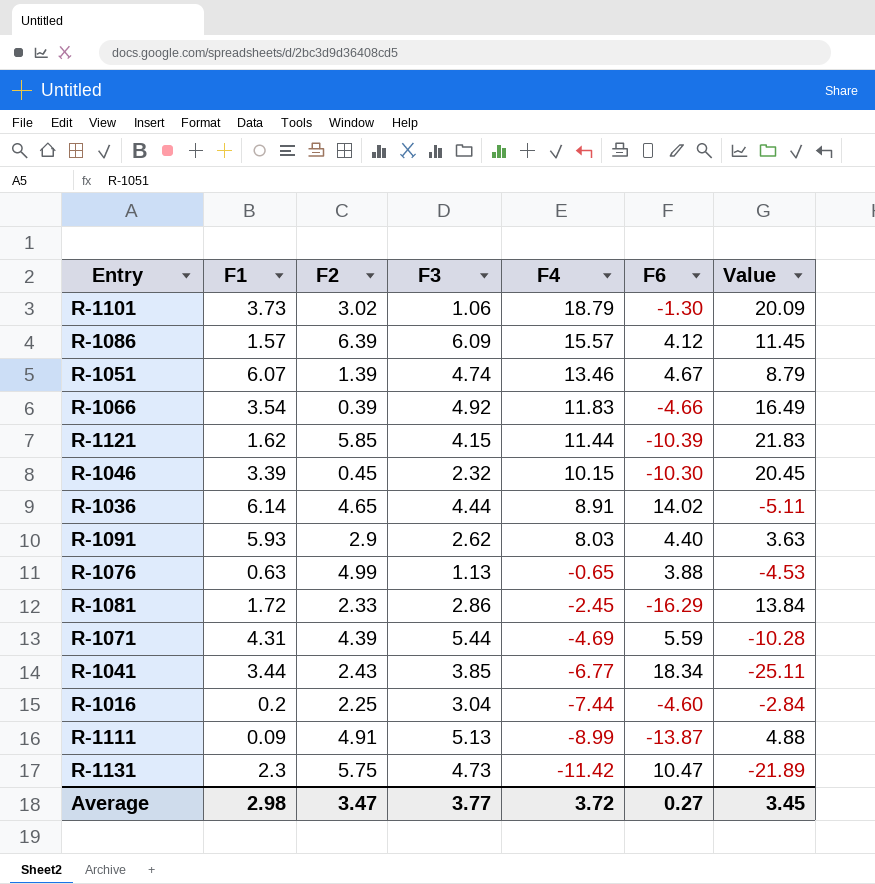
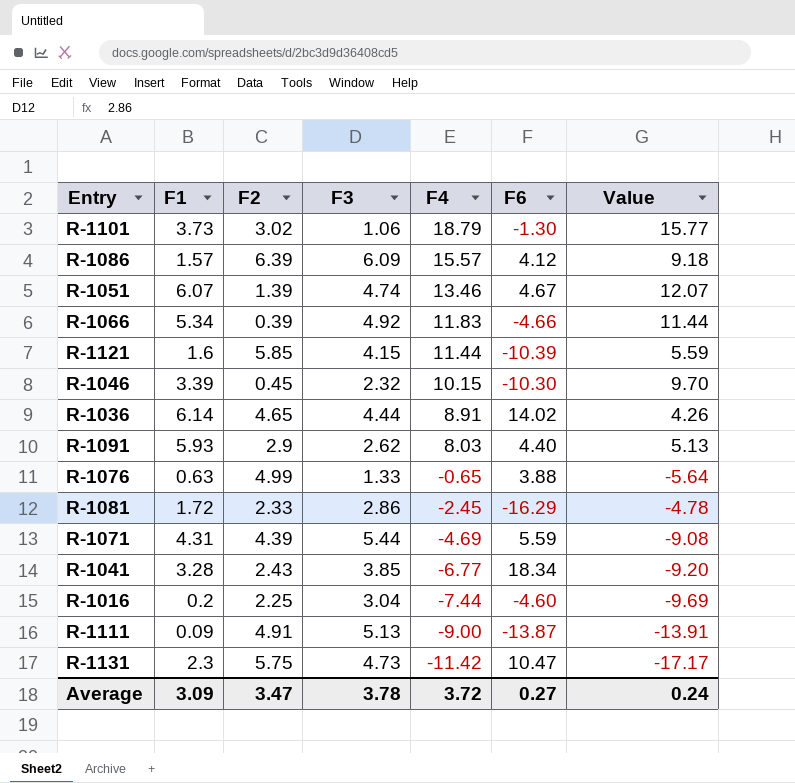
column Value | formula: [F4] - [F6] -> [F4] - [F2]
R-1066 | F1: 3.54 -> 5.34
R-1121 | F1: 1.62 -> 1.6
R-1076 | F3: 1.13 -> 1.33
R-1041 | F1: 3.44 -> 3.28
R-1111 | F4: -8.99 -> -9.00
Average | F1: 2.98 -> 3.09
Average | F3: 3.77 -> 3.78
Average | Value: 3.45 -> 0.24

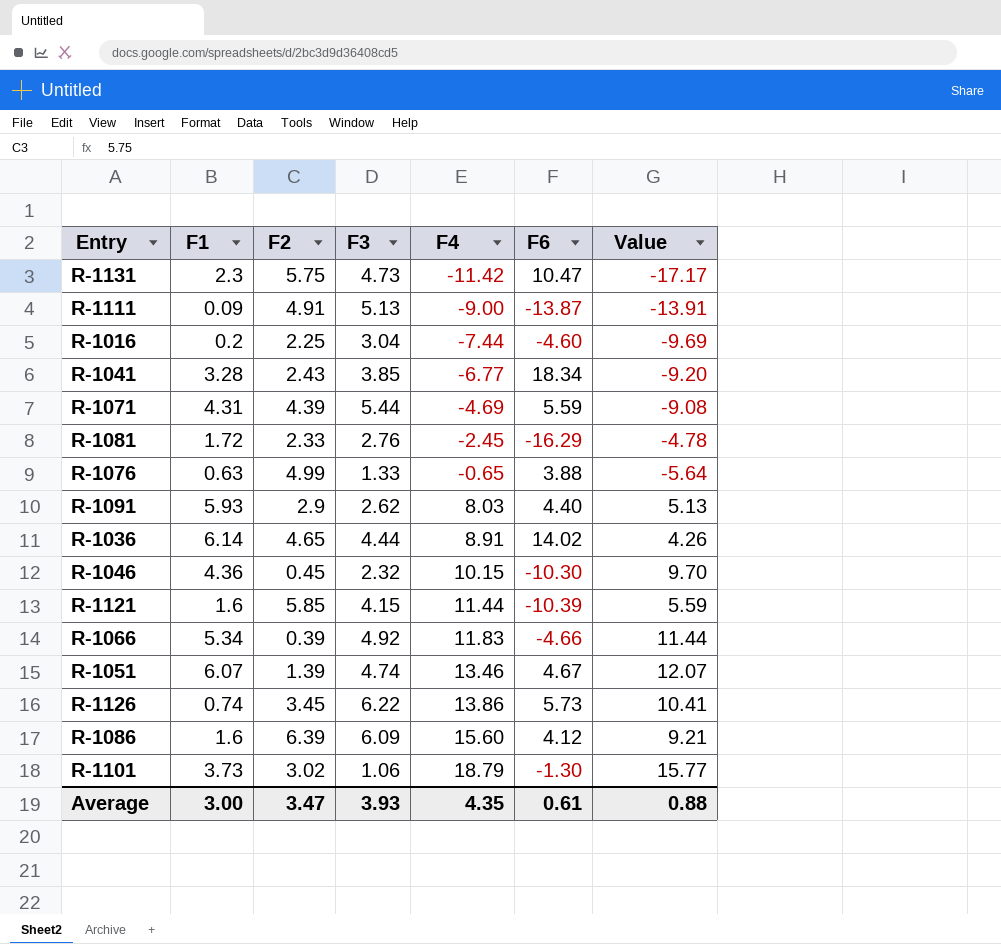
row order: F4 descending -> F4 ascending
R-1081 | F3: 2.86 -> 2.76
R-1046 | F1: 3.39 -> 4.36
row R-1126: none -> 0.74 | 3.45 | 6.22 | 13.86 | 5.73 | 10.41
R-1086 | F1: 1.57 -> 1.6
R-1086 | F4: 15.57 -> 15.60
R-1086 | Value: 9.18 -> 9.21
Average | F1: 3.09 -> 3.00
Average | F3: 3.78 -> 3.93
Average | F4: 3.72 -> 4.35
Average | F6: 0.27 -> 0.61
Average | Value: 0.24 -> 0.88

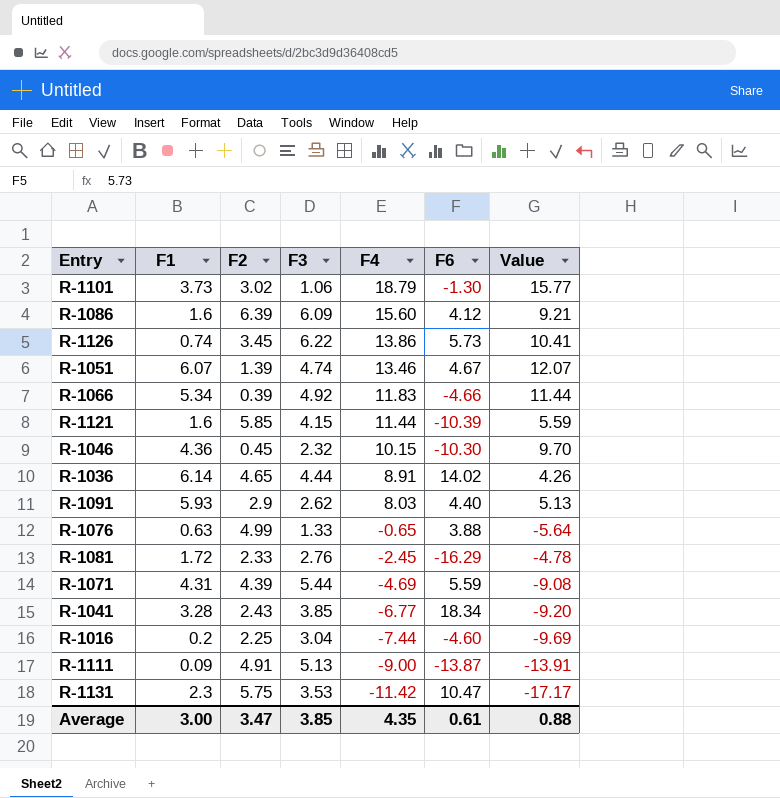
row order: F4 ascending -> F4 descending
R-1131 | F3: 4.73 -> 3.53
Average | F3: 3.93 -> 3.85

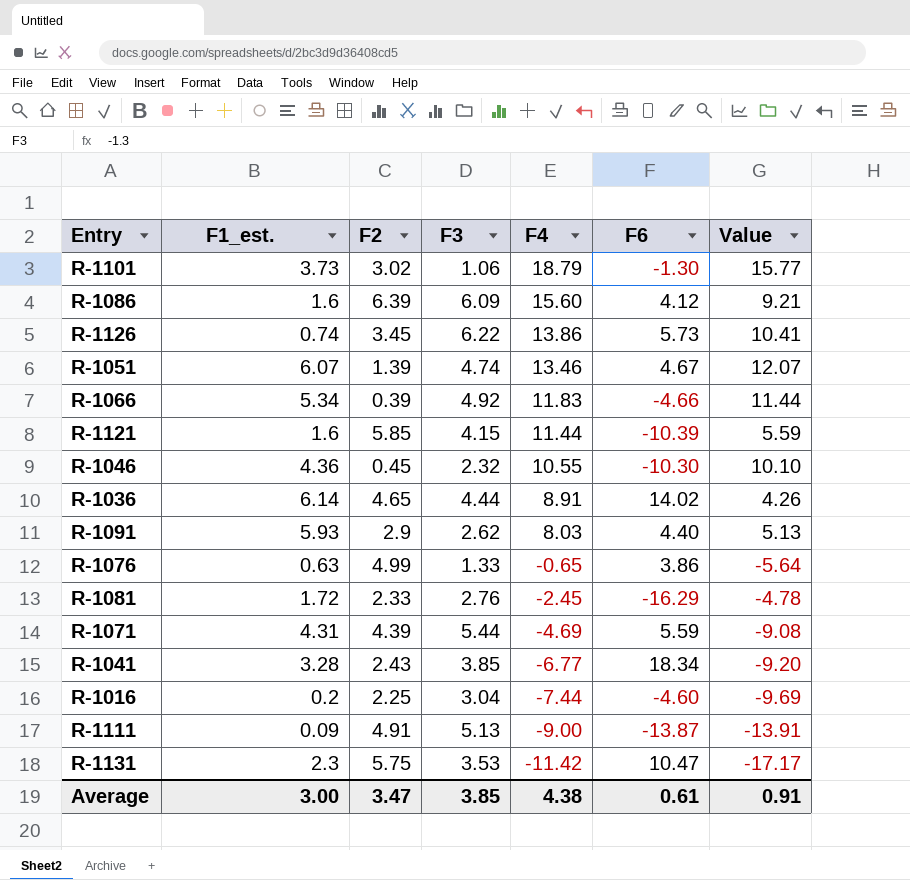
column name: F1 -> F1_est.
R-1046 | F4: 10.15 -> 10.55
R-1046 | Value: 9.70 -> 10.10
R-1076 | F6: 3.88 -> 3.86
Average | F4: 4.35 -> 4.38
Average | Value: 0.88 -> 0.91

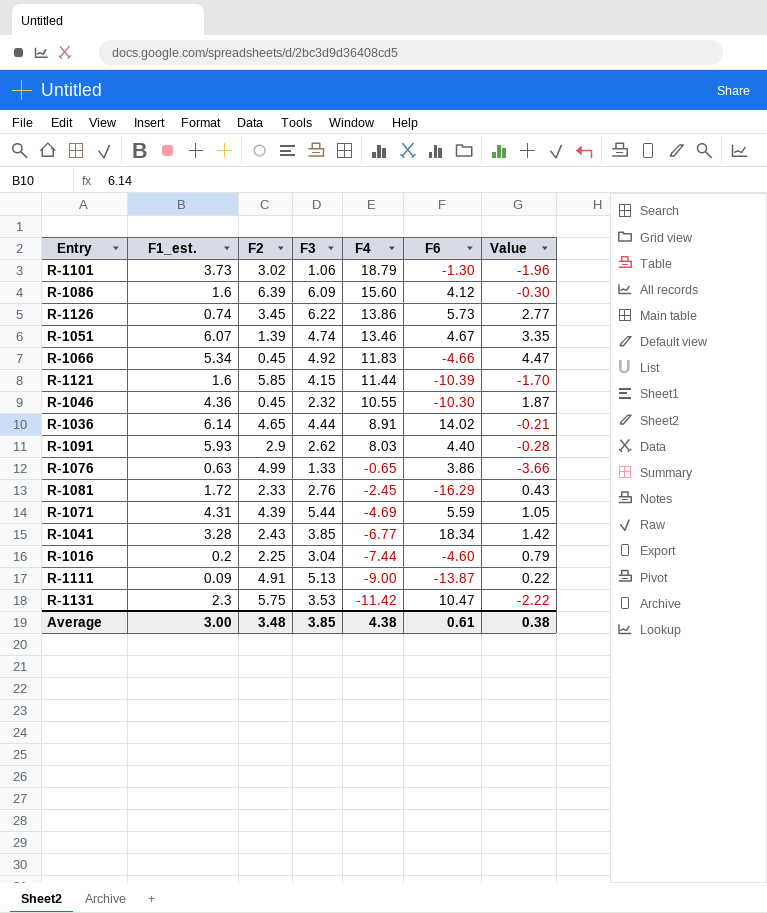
column Value | formula: [F4] - [F2] -> [F3] - [F2]
R-1066 | F2: 0.39 -> 0.45
Average | F2: 3.47 -> 3.48
Average | Value: 0.91 -> 0.38

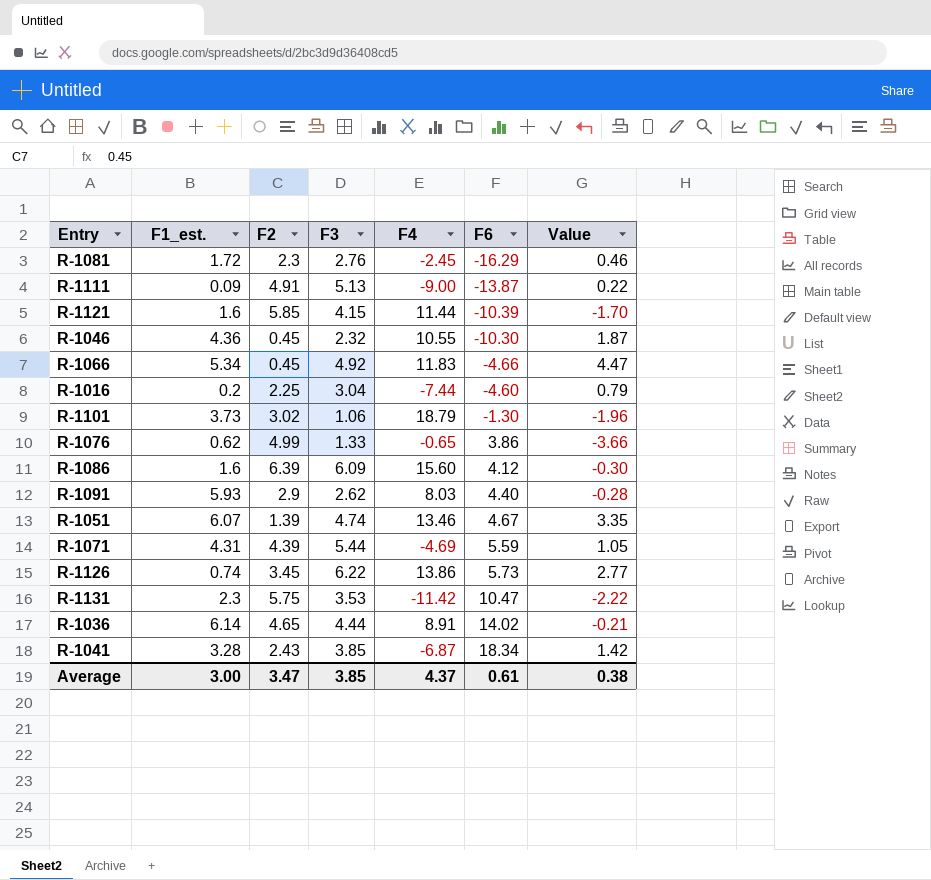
row order: F4 descending -> F6 ascending
R-1081 | F2: 2.33 -> 2.3
R-1081 | Value: 0.43 -> 0.46
R-1076 | F1_est.: 0.63 -> 0.62
R-1041 | F4: -6.77 -> -6.87
Average | F2: 3.48 -> 3.47
Average | F4: 4.38 -> 4.37

